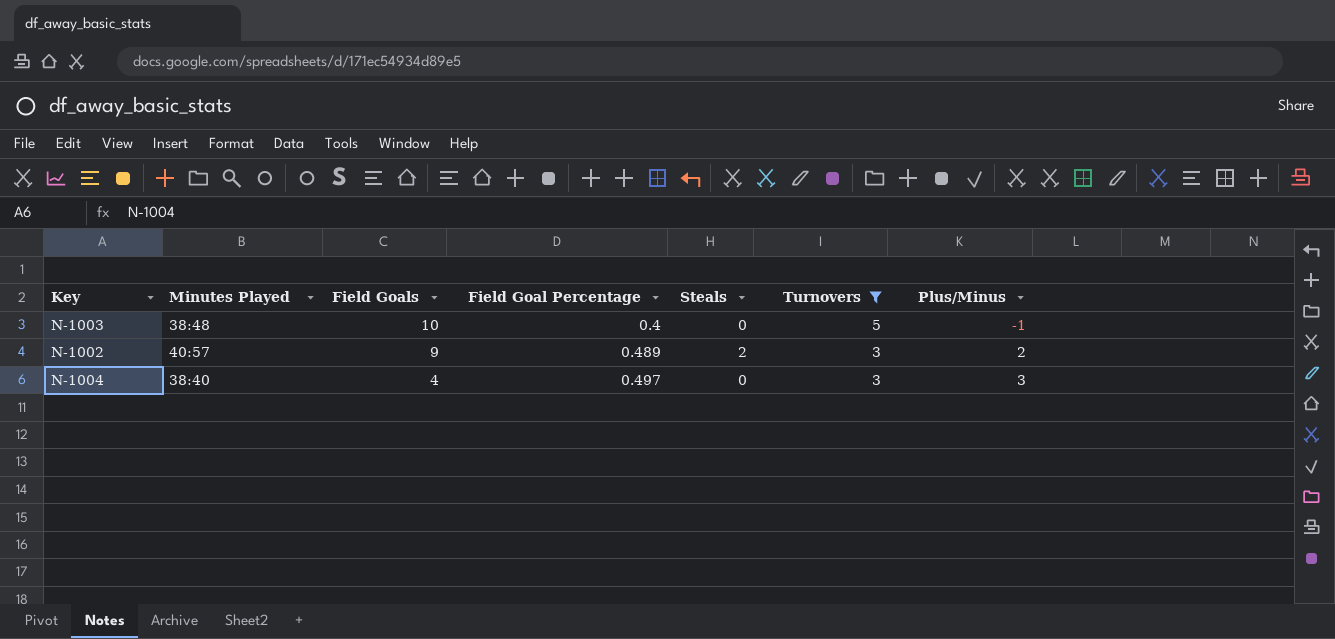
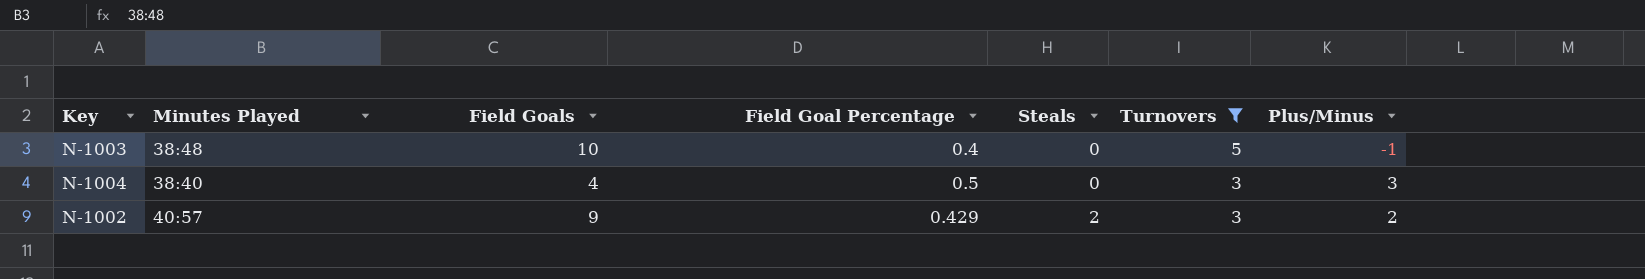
row order: Field Goals descending -> Steals ascending
N-1004 | Field Goal Percentage: 0.497 -> 0.5
N-1002 | Field Goal Percentage: 0.489 -> 0.429

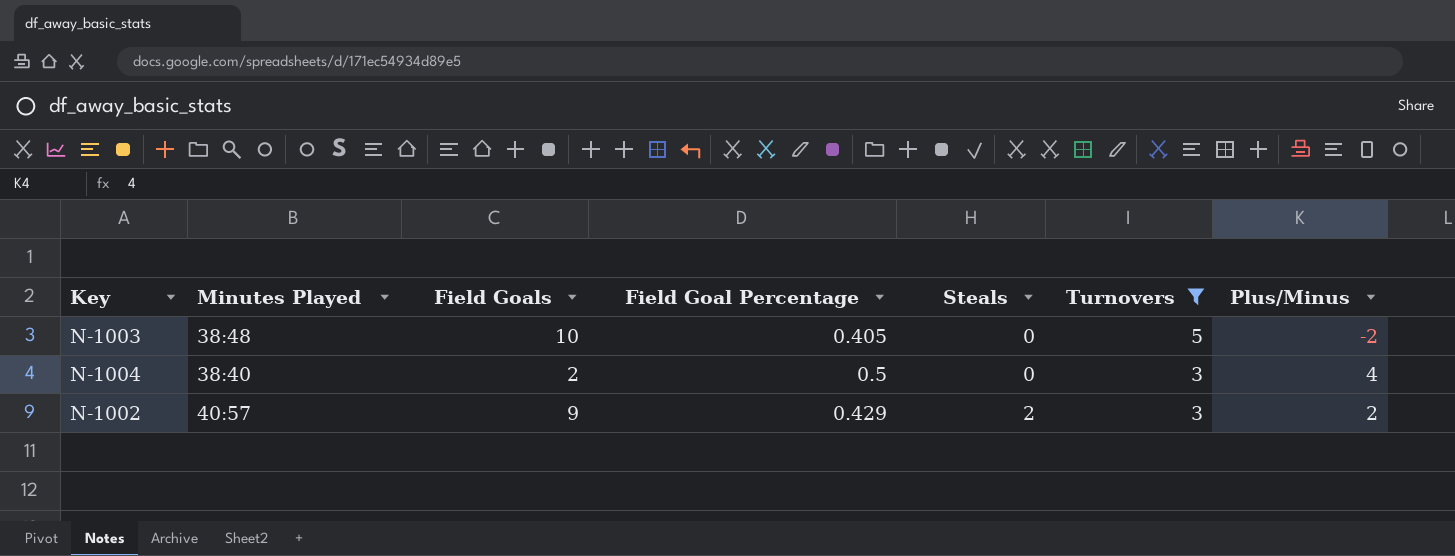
N-1003 | Field Goal Percentage: 0.4 -> 0.405
N-1003 | Plus/Minus: -1 -> -2
N-1004 | Field Goals: 4 -> 2
N-1004 | Plus/Minus: 3 -> 4

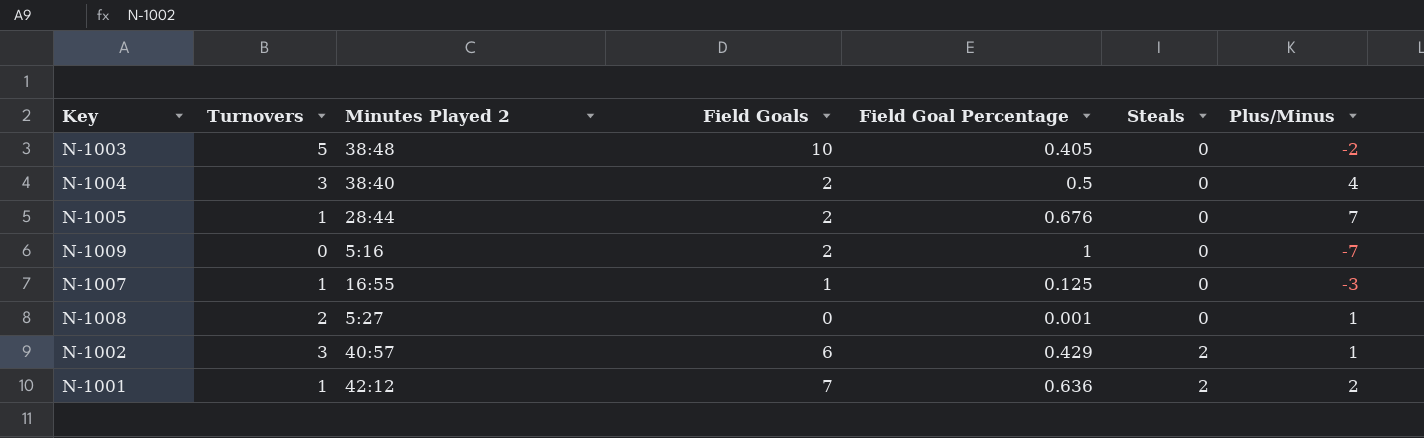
filter: Turnovers >= 3 -> none
column Turnovers | position: 6 -> 2
column name: Minutes Played -> Minutes Played 2
N-1002 | Field Goals: 9 -> 6
N-1002 | Plus/Minus: 2 -> 1

